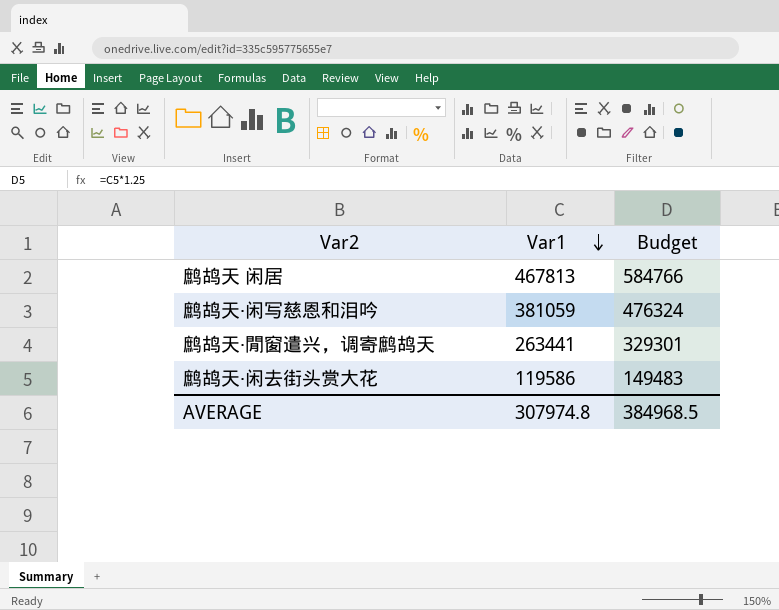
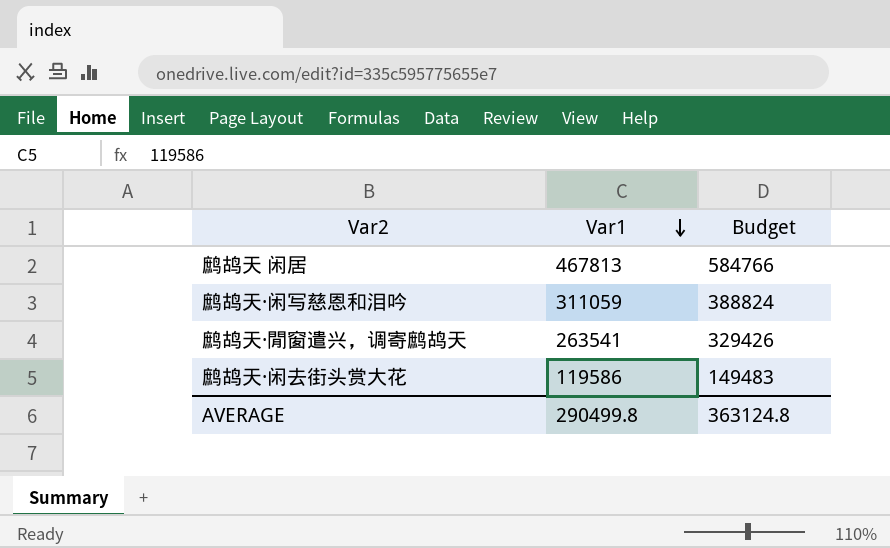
鹧鸪天·闲写慈恩和泪吟 | Var1: 381059 -> 311059
鹧鸪天·闲写慈恩和泪吟 | Budget: 476324 -> 388824
鹧鸪天·閒窗遣兴，调寄鹧鸪天 | Var1: 263441 -> 263541
鹧鸪天·閒窗遣兴，调寄鹧鸪天 | Budget: 329301 -> 329426
AVERAGE | Var1: 307974.8 -> 290499.8
AVERAGE | Budget: 384968.5 -> 363124.8

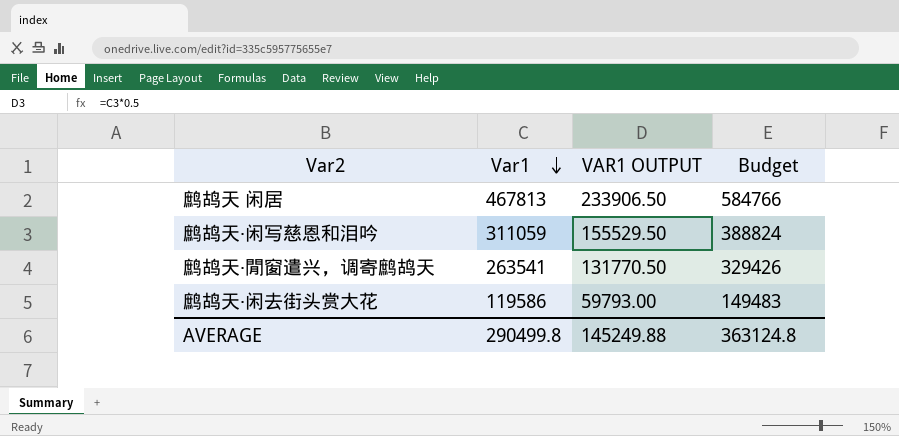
column VAR1 OUTPUT | formula: none -> [Var1] * 0.5

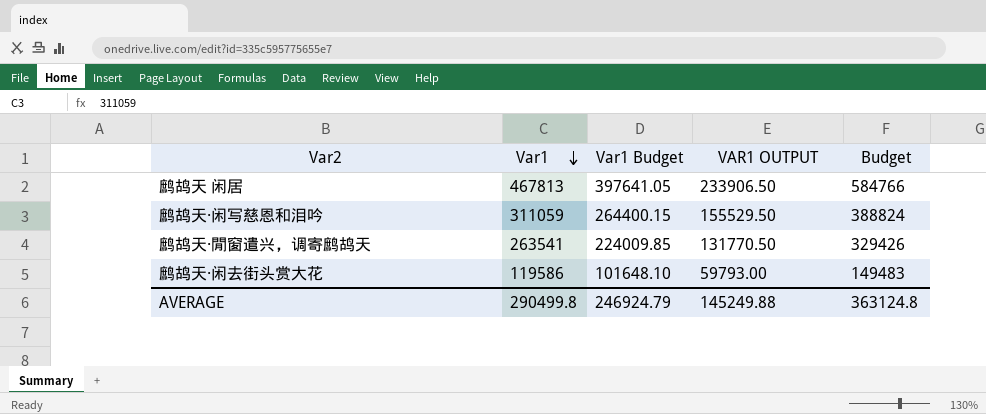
column Var1 Budget | formula: none -> [Var1] * 0.85

